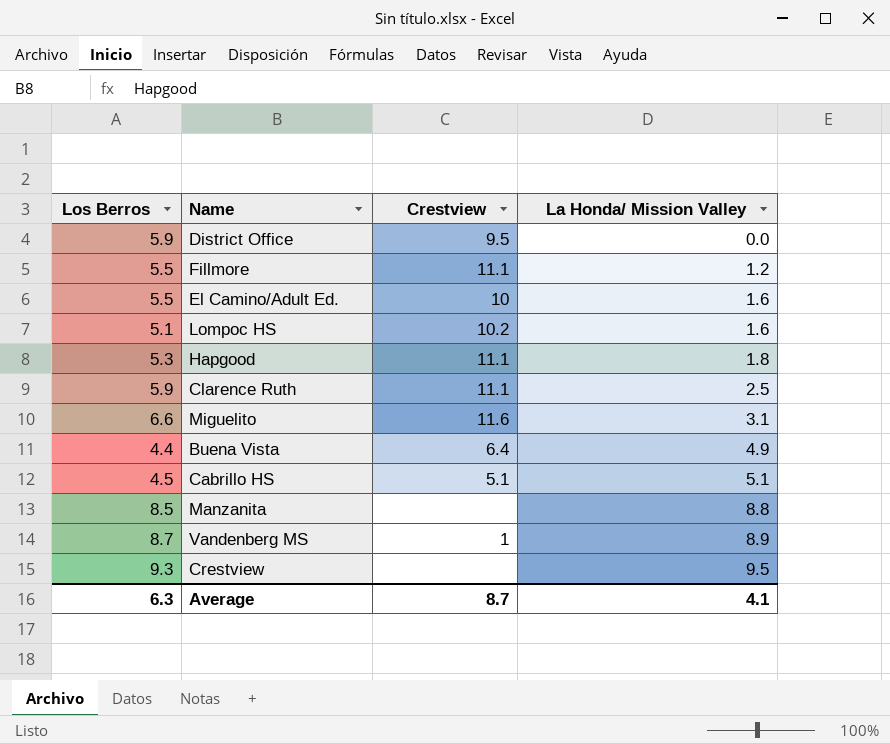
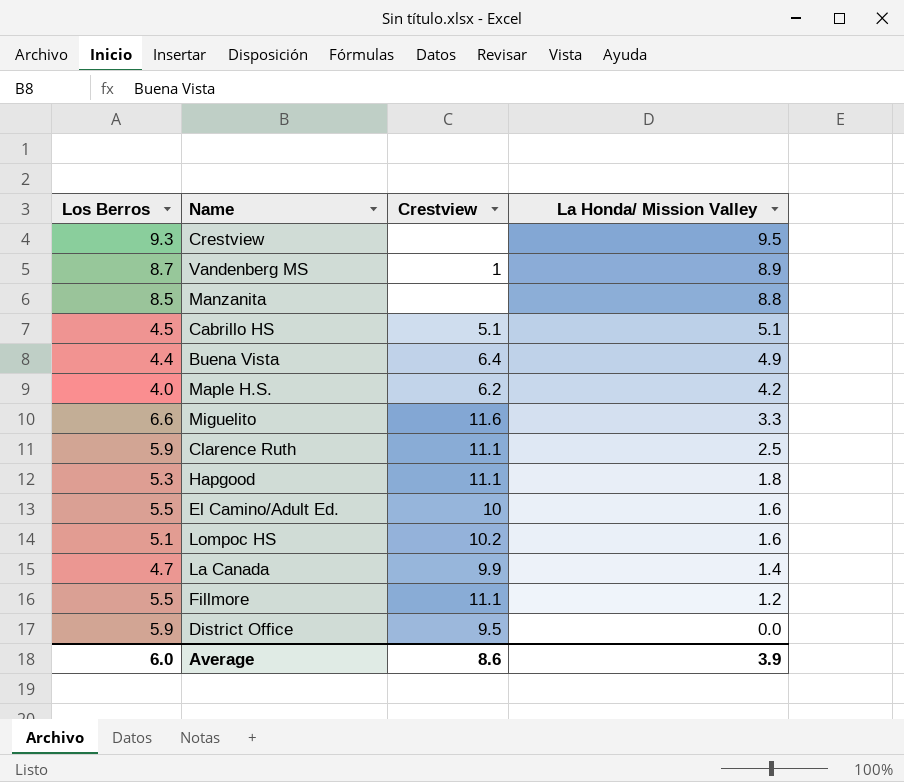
row order: La Honda/ Mission Valley ascending -> La Honda/ Mission Valley descending
row Maple H.S.: none -> 4.0 | 6.2 | 4.2
Miguelito | La Honda/ Mission Valley: 3.1 -> 3.3
row La Canada: none -> 4.7 | 9.9 | 1.4
Average | Los Berros: 6.3 -> 6.0
Average | Crestview: 8.7 -> 8.6
Average | La Honda/ Mission Valley: 4.1 -> 3.9

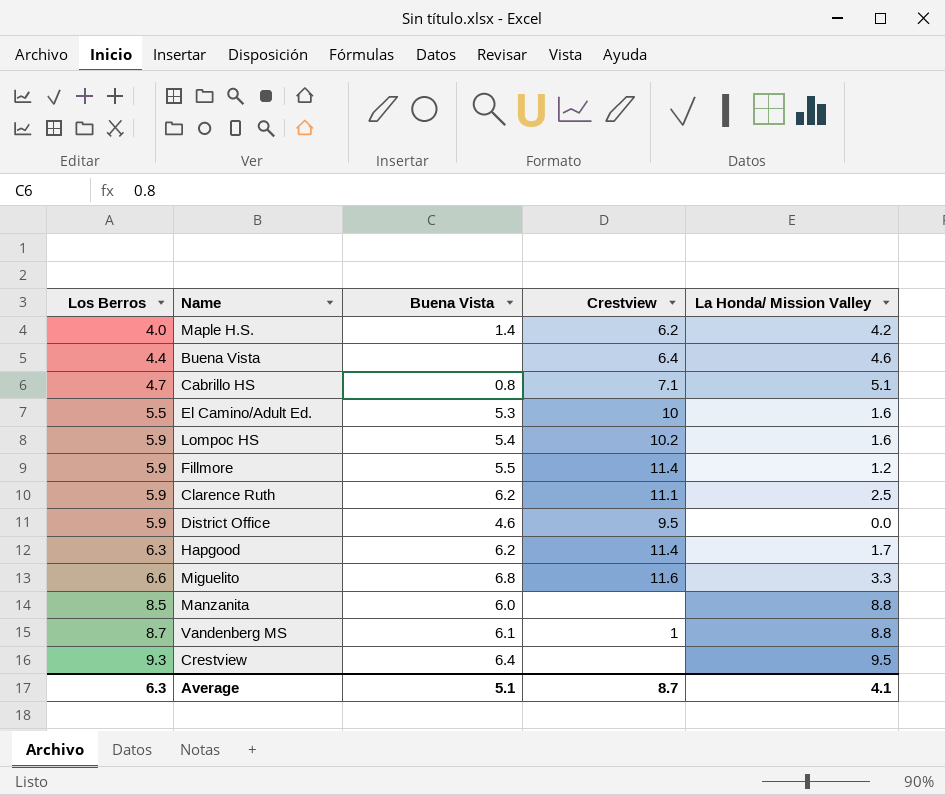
row order: La Honda/ Mission Valley descending -> Los Berros ascending
column Buena Vista | position: none -> 3
row La Canada: 4.7 | 9.9 | 1.4 -> none
Buena Vista | La Honda/ Mission Valley: 4.9 -> 4.6
Cabrillo HS | Los Berros: 4.5 -> 4.7
Cabrillo HS | Crestview: 5.1 -> 7.1
Lompoc HS | Los Berros: 5.1 -> 5.9
Fillmore | Los Berros: 5.5 -> 5.9
Fillmore | Crestview: 11.1 -> 11.4
Hapgood | Los Berros: 5.3 -> 6.3
Hapgood | Crestview: 11.1 -> 11.4
Hapgood | La Honda/ Mission Valley: 1.8 -> 1.7
Vandenberg MS | La Honda/ Mission Valley: 8.9 -> 8.8
Average | Los Berros: 6.0 -> 6.3
Average | Crestview: 8.6 -> 8.7
Average | La Honda/ Mission Valley: 3.9 -> 4.1

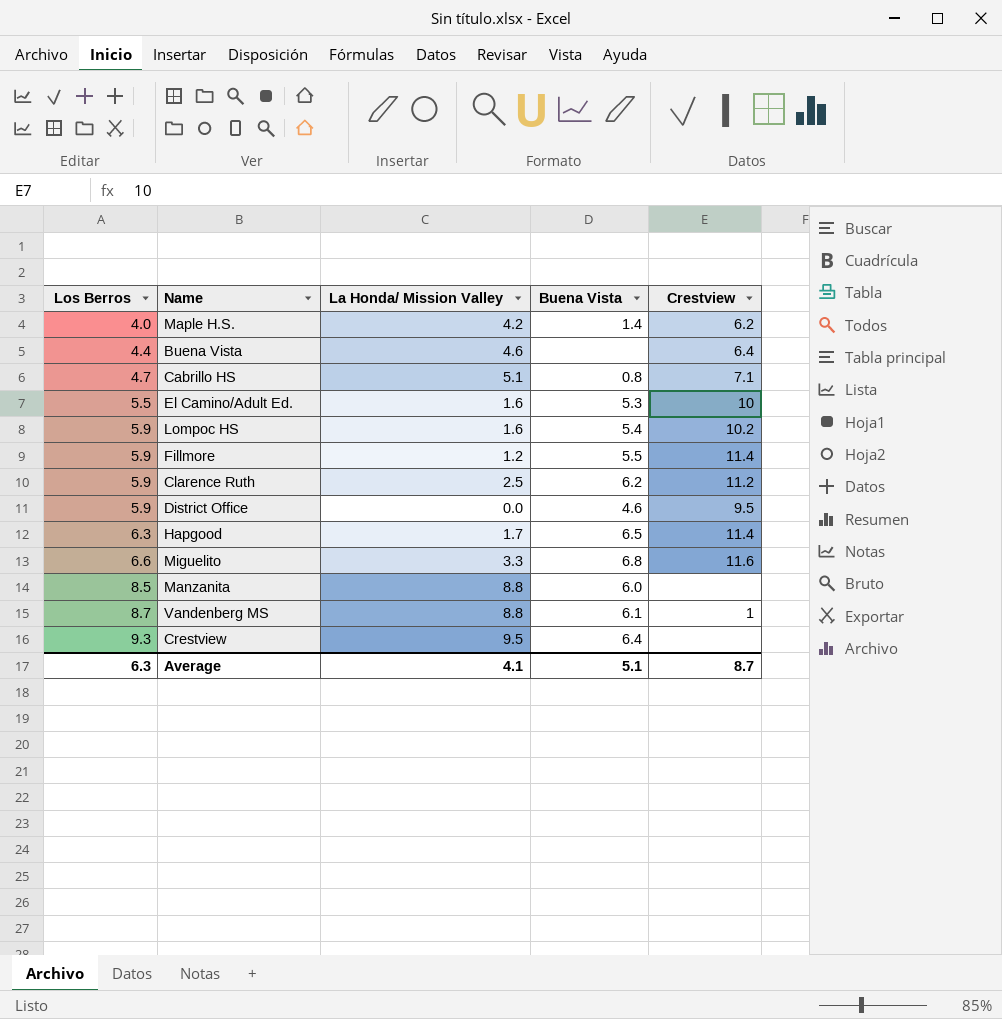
column La Honda/ Mission Valley | position: 5 -> 3
Clarence Ruth | Crestview: 11.1 -> 11.2
Hapgood | Buena Vista: 6.2 -> 6.5

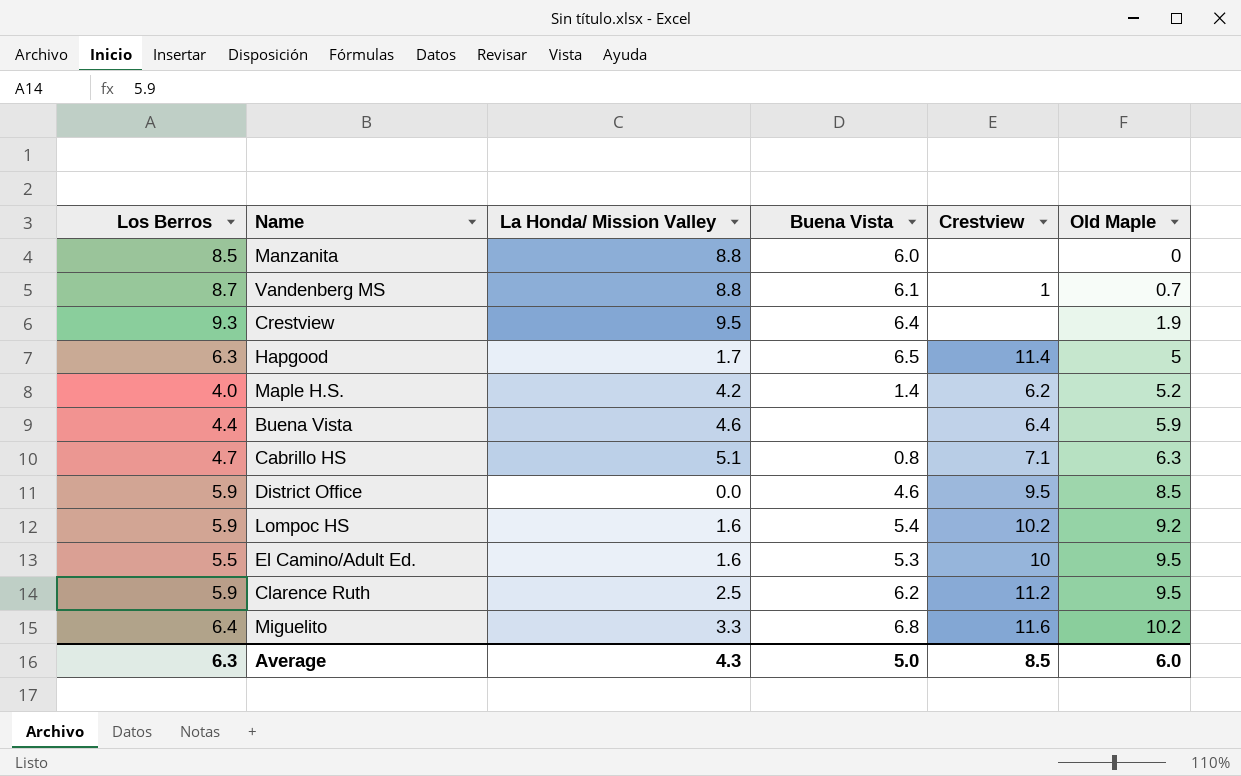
row order: Los Berros ascending -> Old Maple ascending
column Old Maple | position: none -> 6
row Fillmore: 5.9 | 1.2 | 5.5 | 11.4 -> none
Miguelito | Los Berros: 6.6 -> 6.4
Average | La Honda/ Mission Valley: 4.1 -> 4.3
Average | Buena Vista: 5.1 -> 5.0
Average | Crestview: 8.7 -> 8.5

